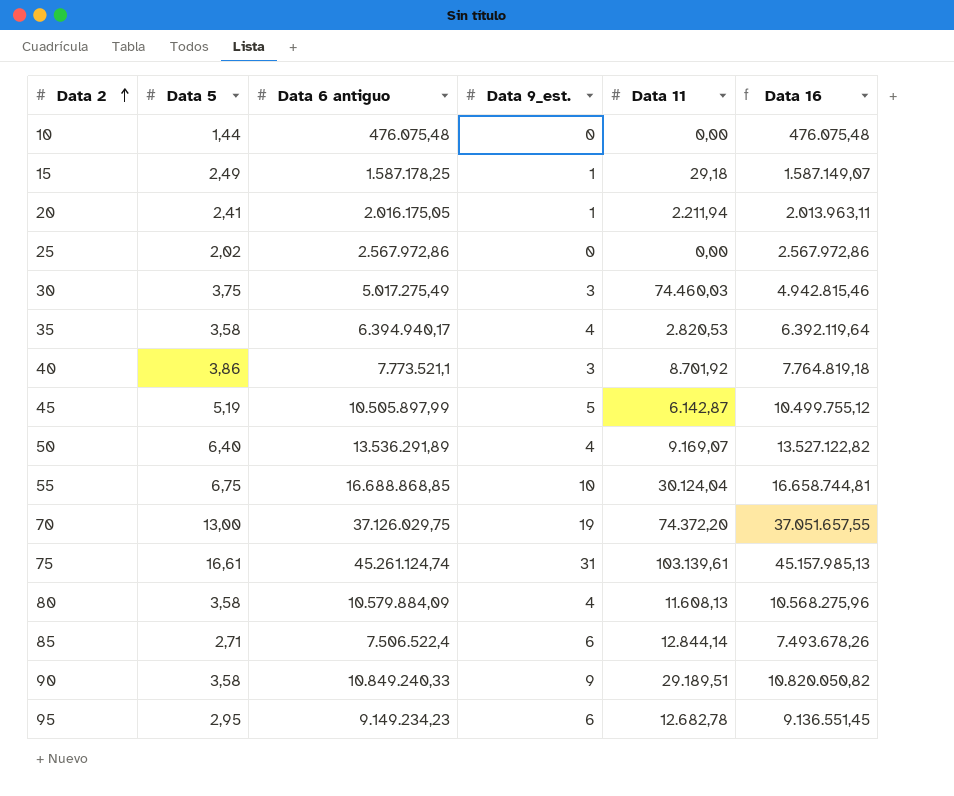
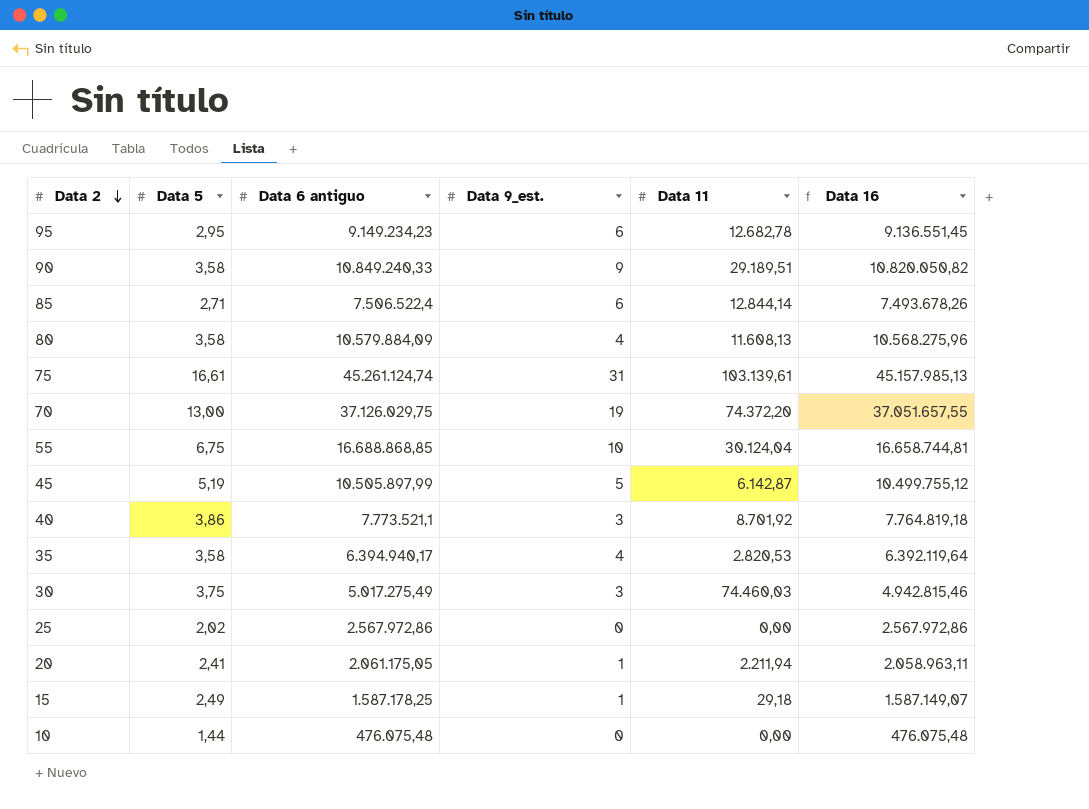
row order: Data 2 ascending -> Data 2 descending
row 50: 6,40 | 13.536.291,89 | 4 | 9.169,07 | 13.527.122,82 -> none
20 | Data 6 antiguo: 2.016.175,05 -> 2.061.175,05
20 | Data 16: 2.013.963,11 -> 2.058.963,11

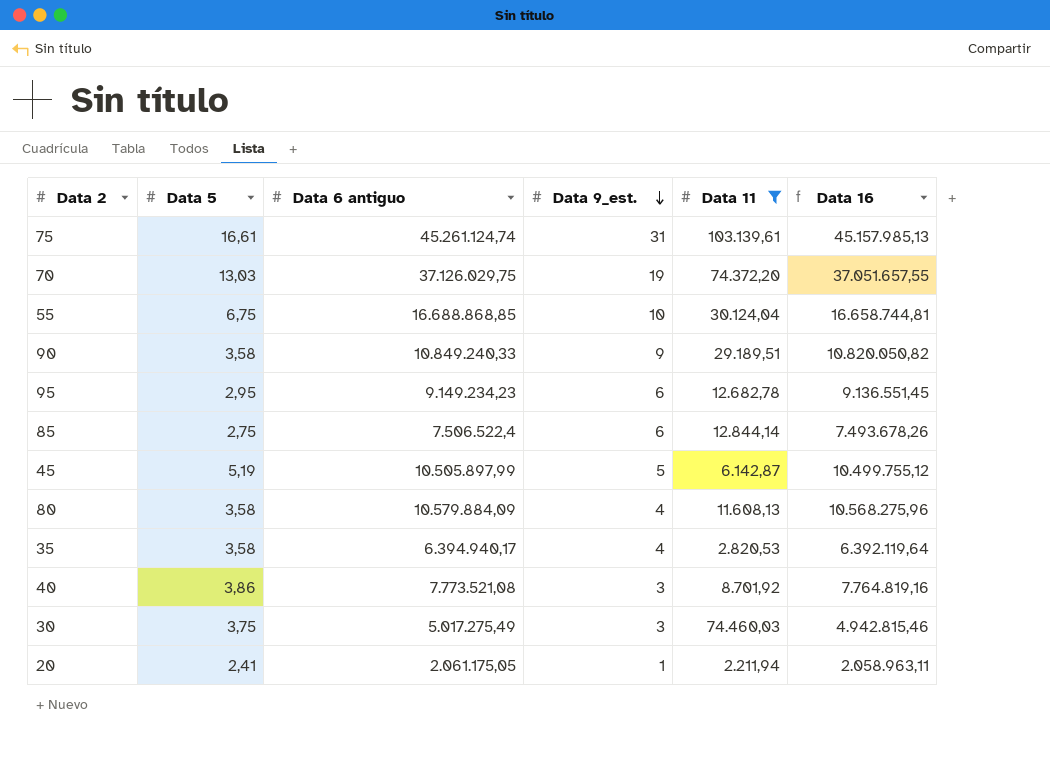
filter: none -> Data 11 >= 2.211,94
row order: Data 2 descending -> Data 9_est. descending
70 | Data 5: 13,00 -> 13,03
85 | Data 5: 2,71 -> 2,75
40 | Data 6 antiguo: 7.773.521,1 -> 7.773.521,08
40 | Data 16: 7.764.819,18 -> 7.764.819,16

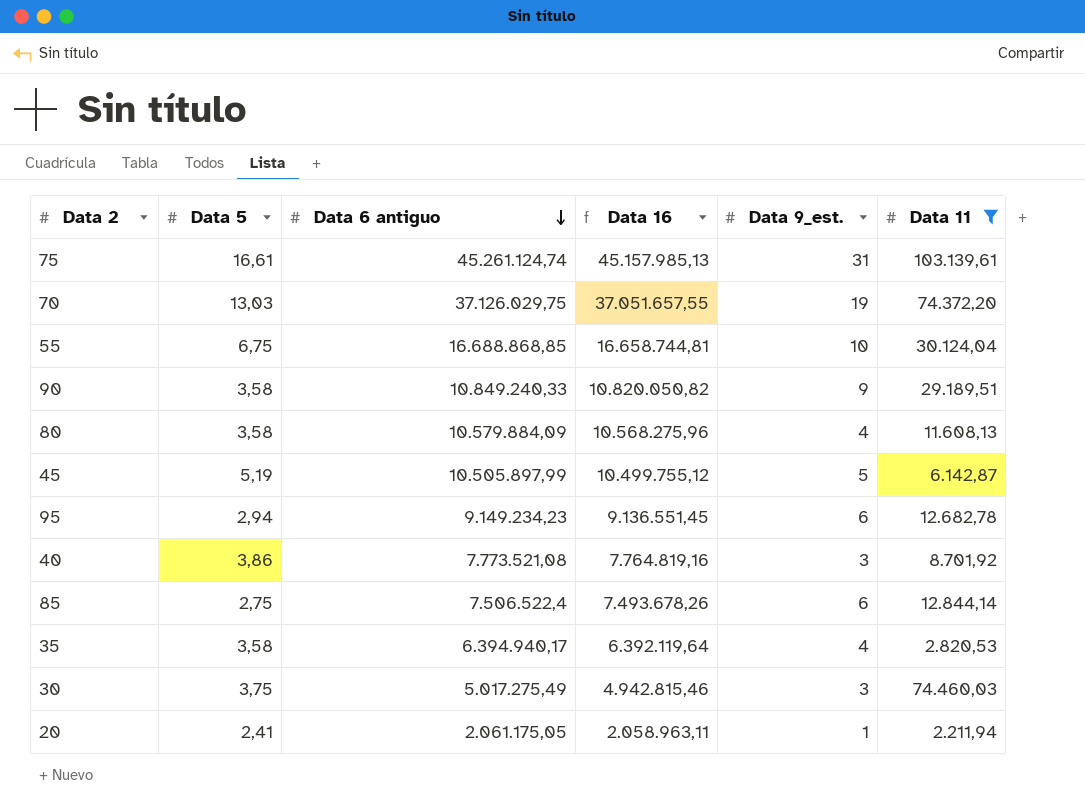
row order: Data 9_est. descending -> Data 6 antiguo descending
column Data 16 | position: 6 -> 4
95 | Data 5: 2,95 -> 2,94

